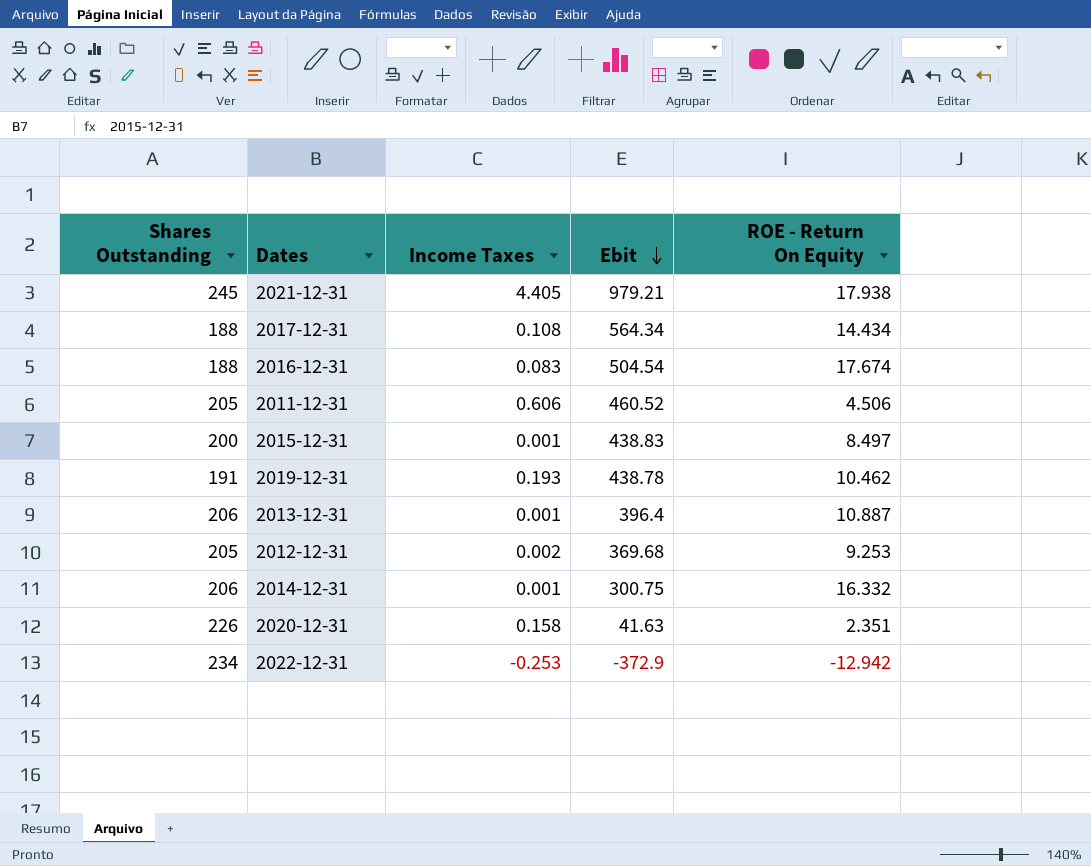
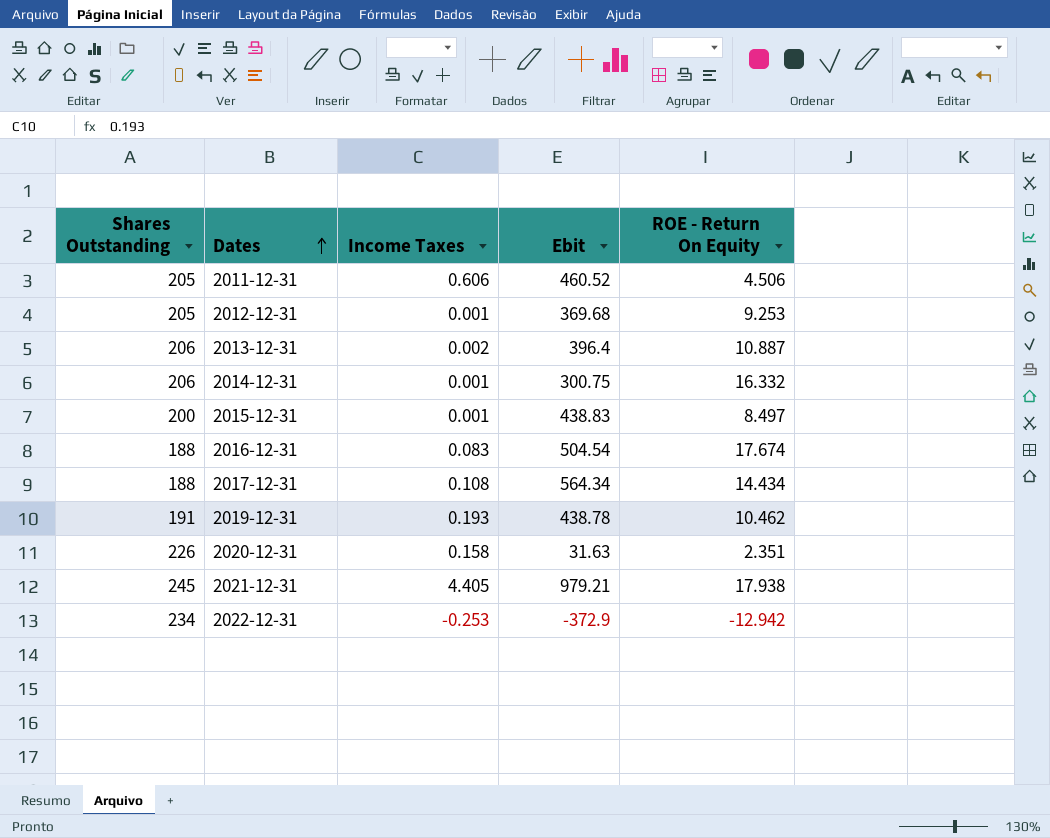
row order: Ebit descending -> Dates ascending
2012-12-31 | Income Taxes: 0.002 -> 0.001
2013-12-31 | Income Taxes: 0.001 -> 0.002
2020-12-31 | Ebit: 41.63 -> 31.63

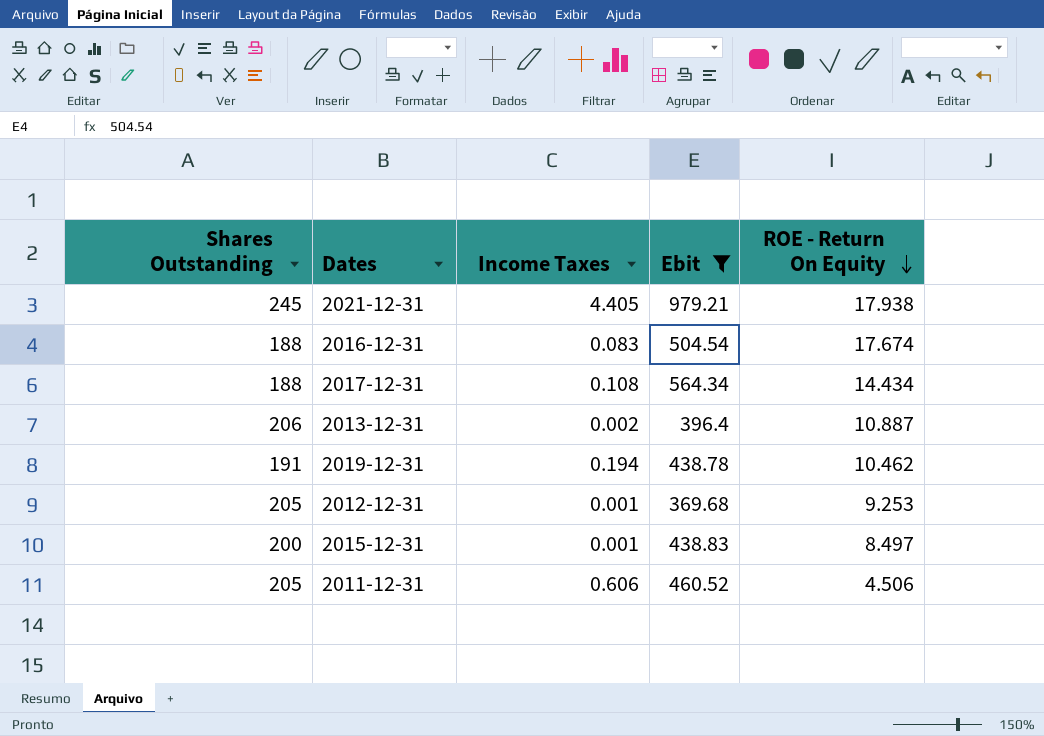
filter: none -> Ebit >= 369.68
row order: Dates ascending -> ROE - Return On Equity descending
2019-12-31 | Income Taxes: 0.193 -> 0.194

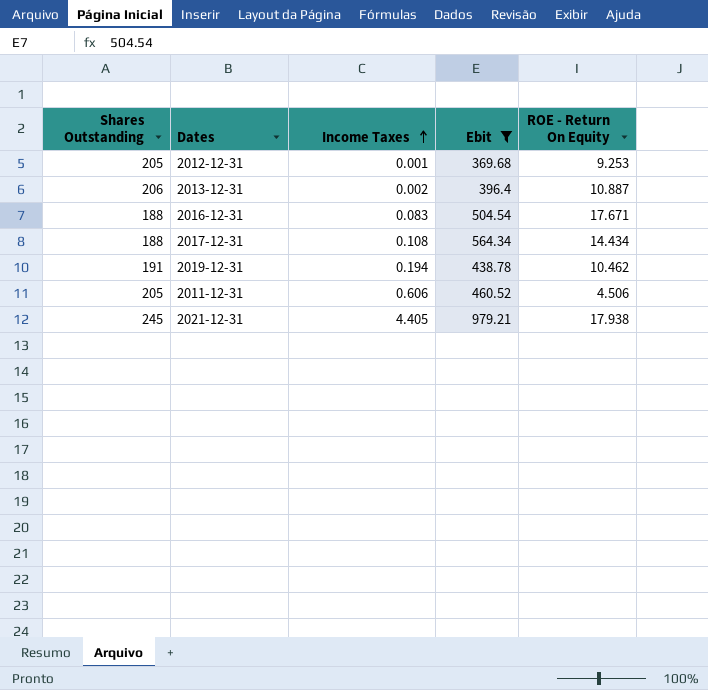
row order: ROE - Return On Equity descending -> Income Taxes ascending
row 2015-12-31: 200 | 0.001 | 438.83 | 8.497 -> none
2016-12-31 | ROE - Return On Equity: 17.674 -> 17.671

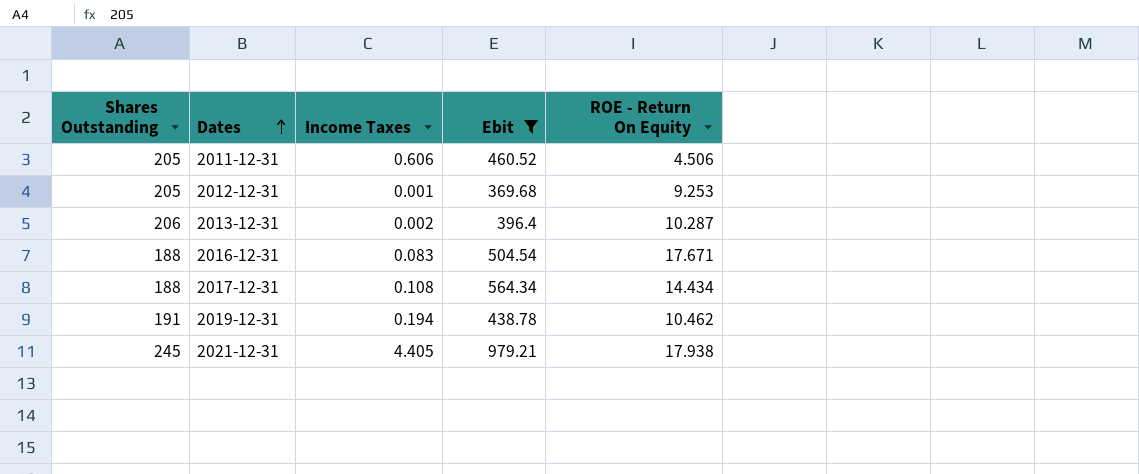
row order: Income Taxes ascending -> Dates ascending
2013-12-31 | ROE - Return On Equity: 10.887 -> 10.287

